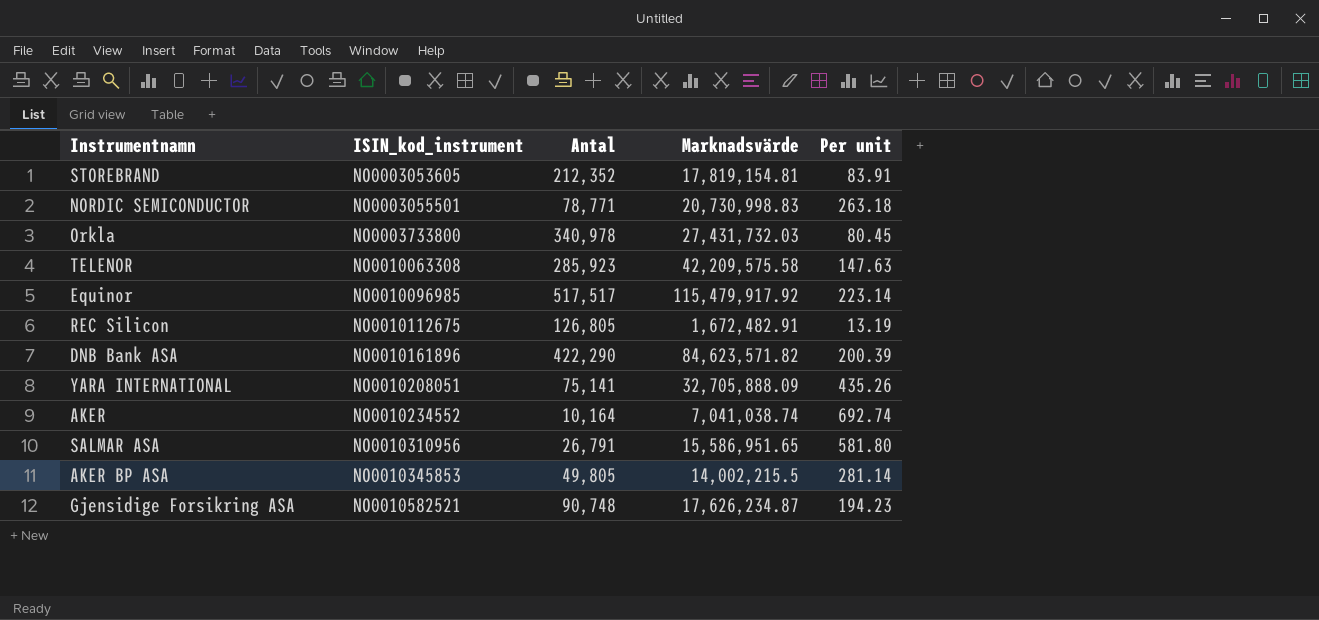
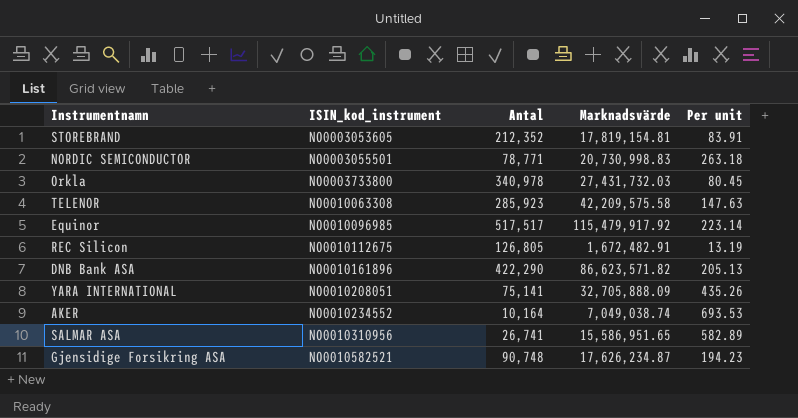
row AKER BP ASA: NO0010345853 | 49,805 | 14,002,215.5 | 281.14 -> none
DNB Bank ASA | Marknadsvärde: 84,623,571.82 -> 86,623,571.82
DNB Bank ASA | Per unit: 200.39 -> 205.13
AKER | Marknadsvärde: 7,041,038.74 -> 7,049,038.74
AKER | Per unit: 692.74 -> 693.53
SALMAR ASA | Antal: 26,791 -> 26,741
SALMAR ASA | Per unit: 581.80 -> 582.89

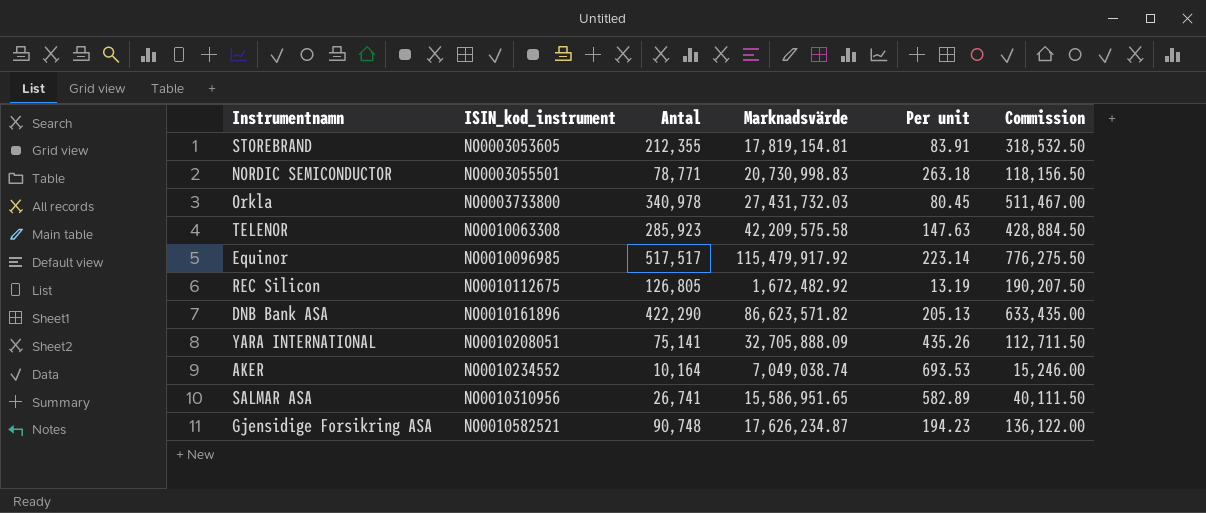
column Commission | formula: none -> [Antal] * 1.5
STOREBRAND | Antal: 212,352 -> 212,355
REC Silicon | Marknadsvärde: 1,672,482.91 -> 1,672,482.92

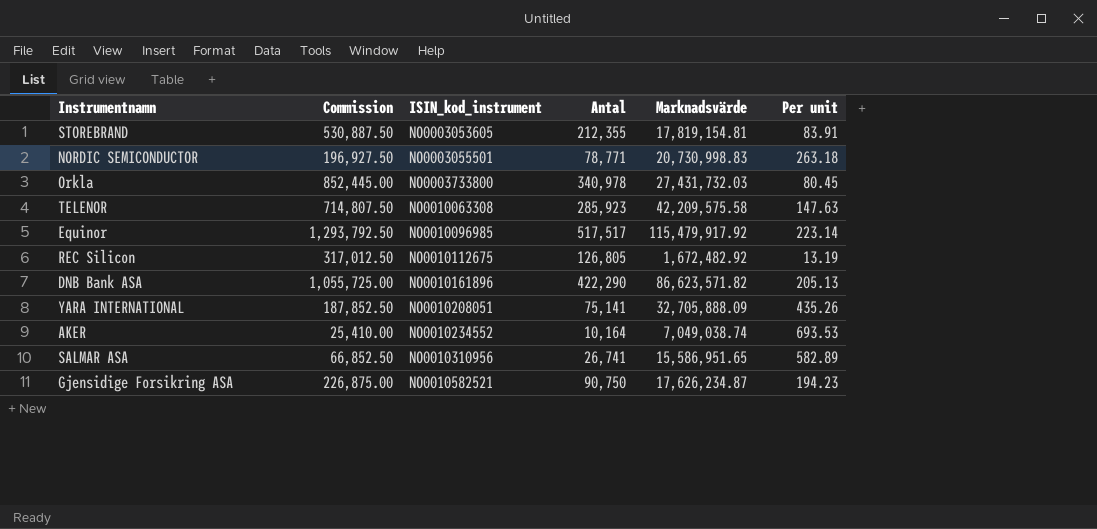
column Commission | formula: [Antal] * 1.5 -> [Antal] * 2.5
column Commission | position: 6 -> 2
Gjensidige Forsikring ASA | Antal: 90,748 -> 90,750

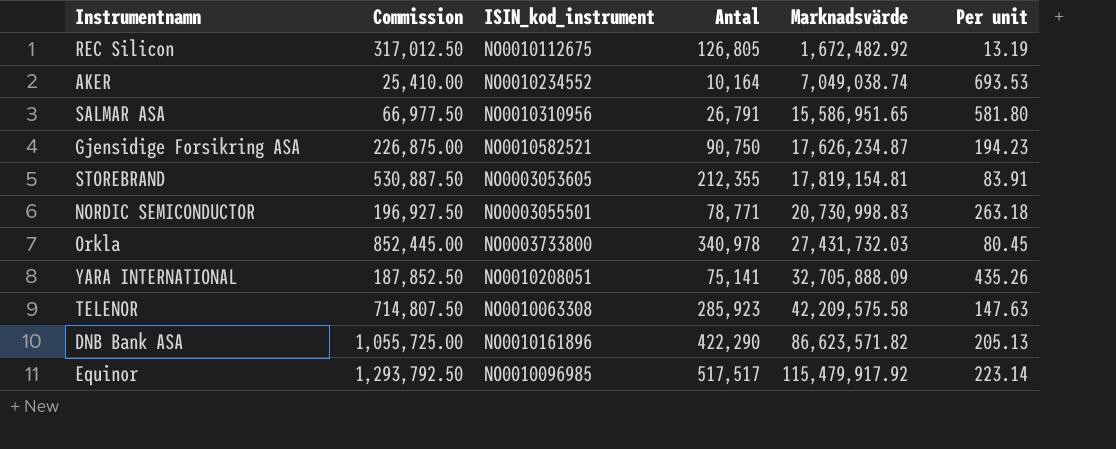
row order: ISIN_kod_instrument ascending -> Marknadsvärde ascending
SALMAR ASA | Commission: 66,852.50 -> 66,977.50
SALMAR ASA | Antal: 26,741 -> 26,791
SALMAR ASA | Per unit: 582.89 -> 581.80

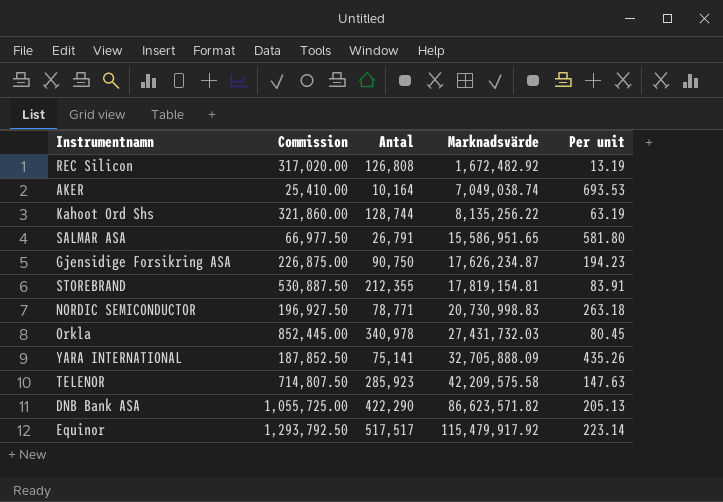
column ISIN_kod_instrument | position: 3 -> none
REC Silicon | Commission: 317,012.50 -> 317,020.00
REC Silicon | Antal: 126,805 -> 126,808
row Kahoot Ord Shs: none -> 321,860.00 | 128,744 | 8,135,256.22 | 63.19

